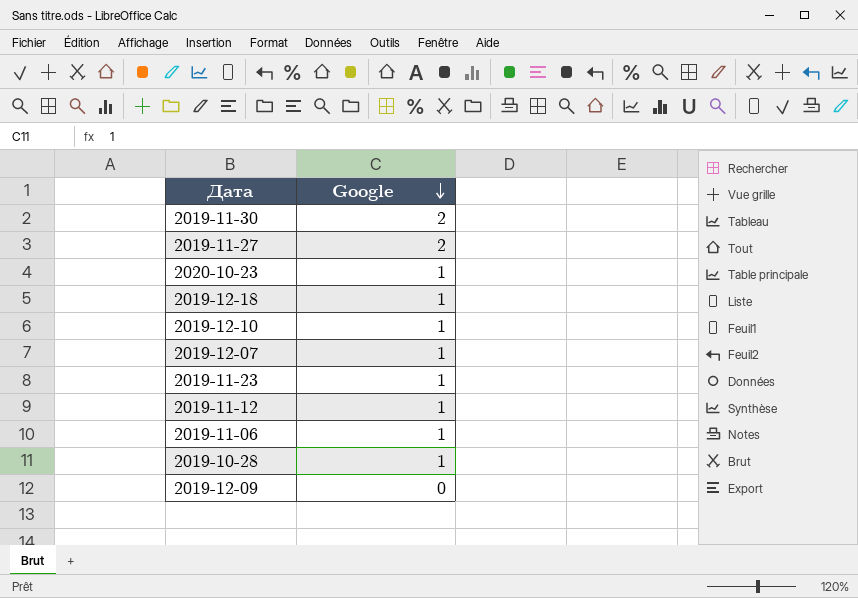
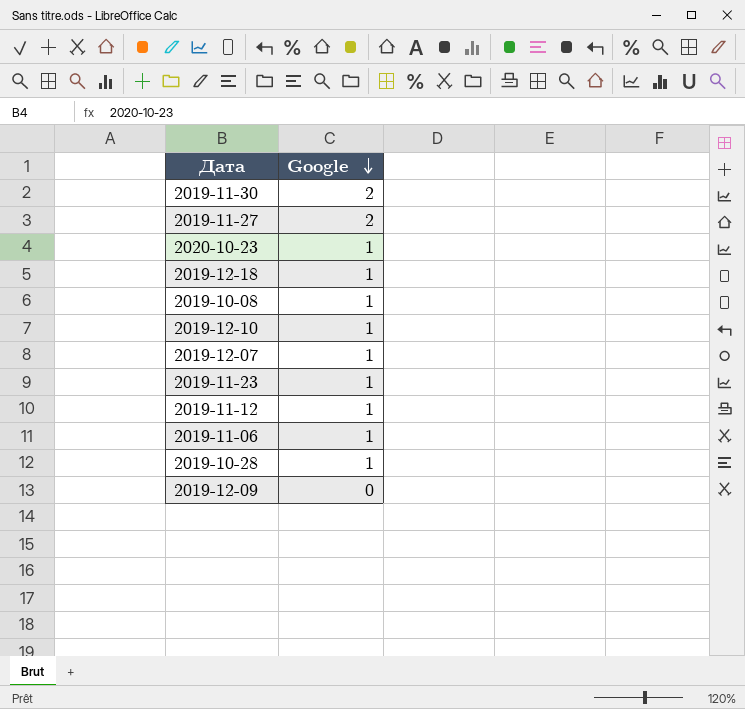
row 2019-10-08: none -> 1

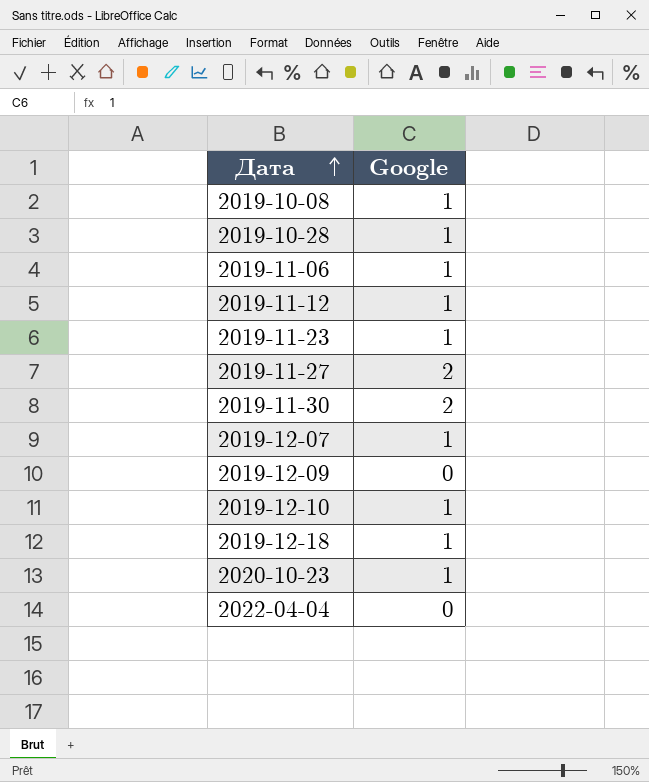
row order: Google descending -> Дата ascending
row 2022-04-04: none -> 0

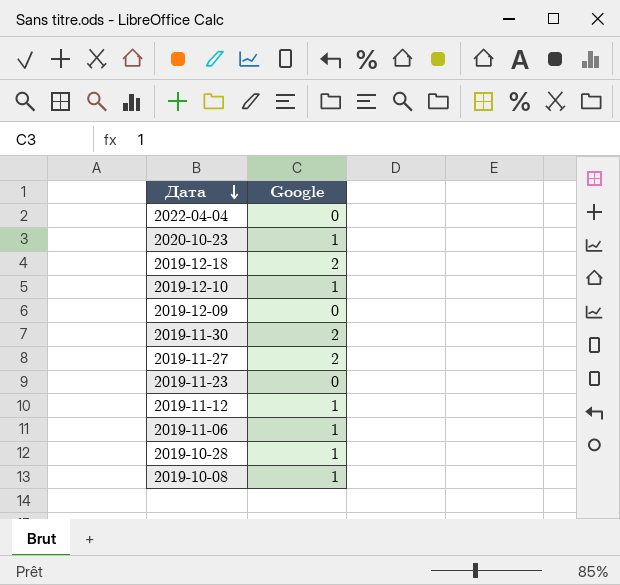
row order: Дата ascending -> Дата descending
row 2019-12-07: 1 -> none
2019-12-18 | Google: 1 -> 2
2019-11-23 | Google: 1 -> 0

